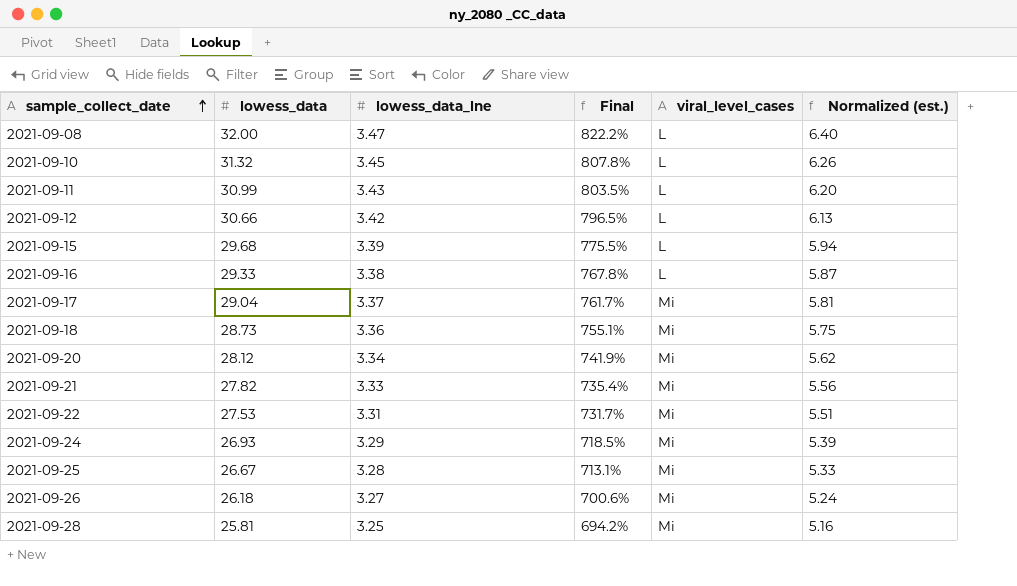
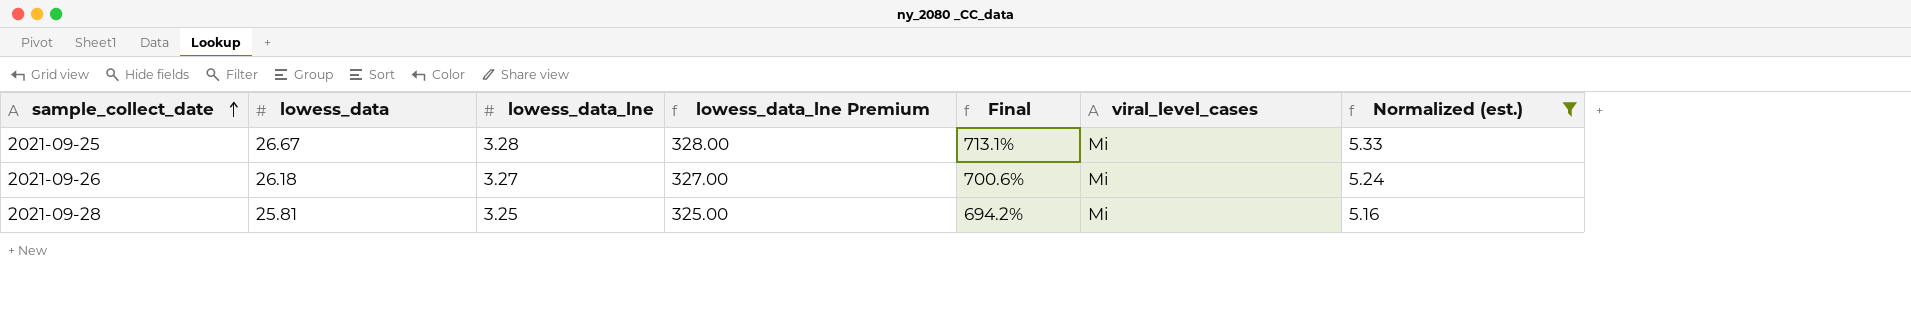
filter: none -> Normalized (est.) <= 5.33
column lowess_data_lne Premium | formula: none -> [lowess_data_lne] * 100

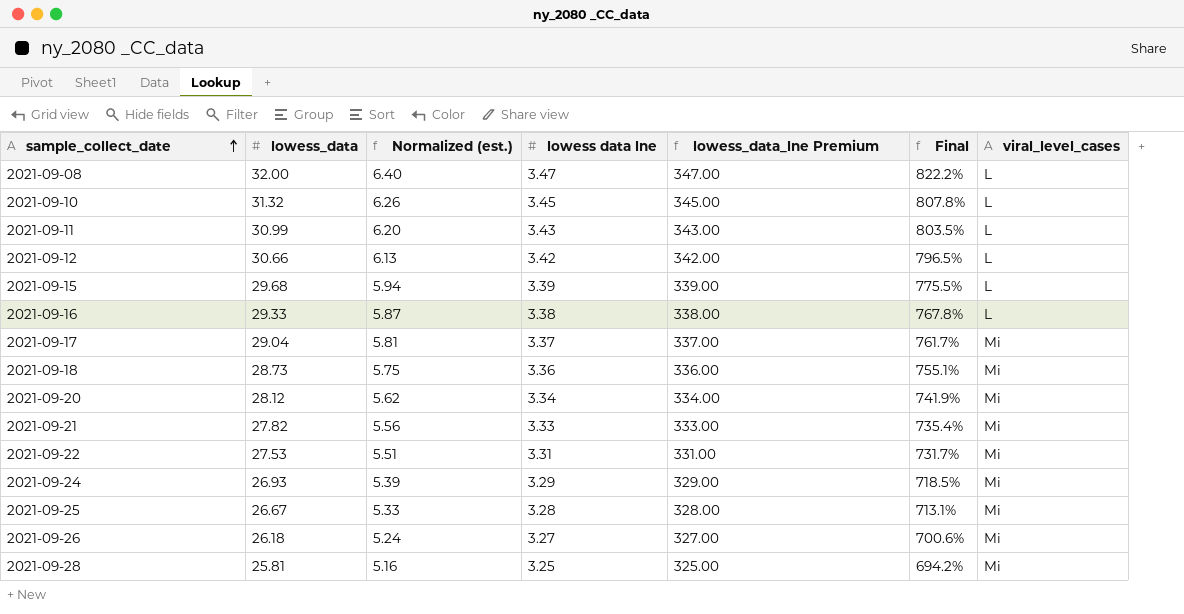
filter: Normalized (est.) <= 5.33 -> none
column Normalized (est.) | position: 7 -> 3
column name: lowess_data_lne -> lowess data lne

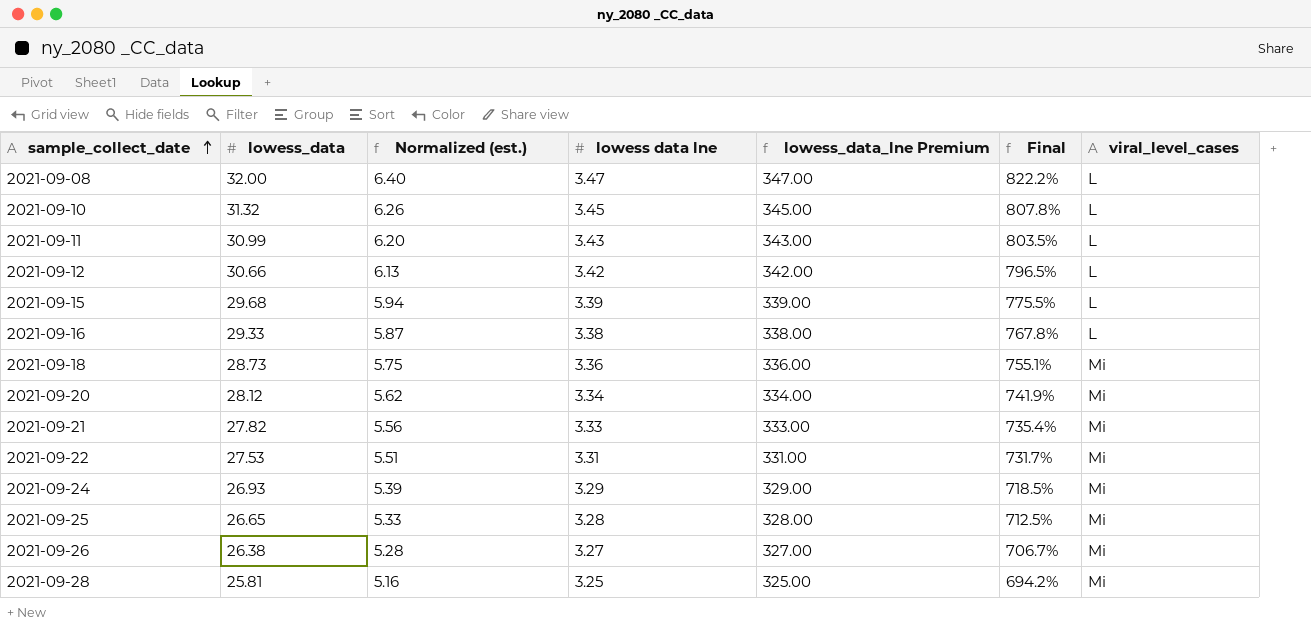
row 2021-09-17: 29.04 | 5.81 | 3.37 | 337.00 | 761.7% | Mi -> none
2021-09-25 | lowess_data: 26.67 -> 26.65
2021-09-25 | Final: 713.1% -> 712.5%
2021-09-26 | lowess_data: 26.18 -> 26.38
2021-09-26 | Normalized (est.): 5.24 -> 5.28
2021-09-26 | Final: 700.6% -> 706.7%

